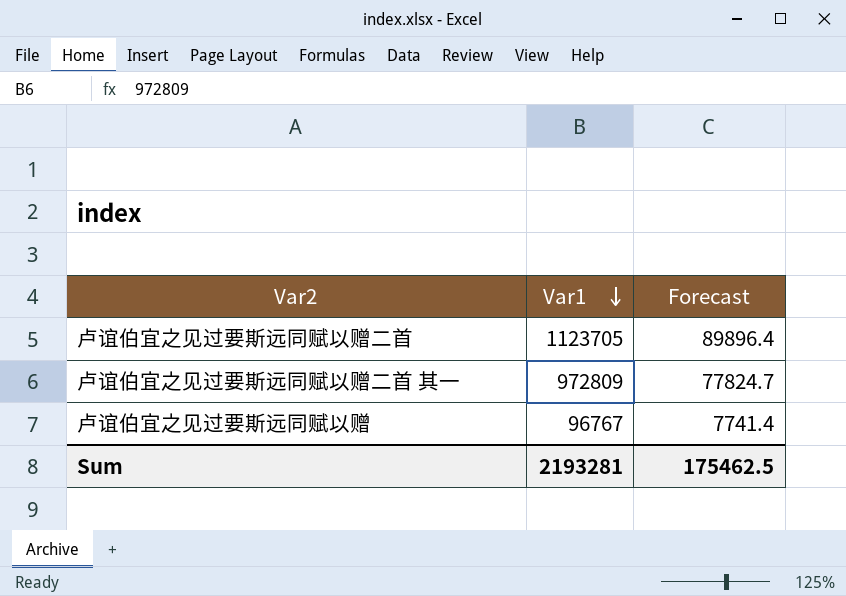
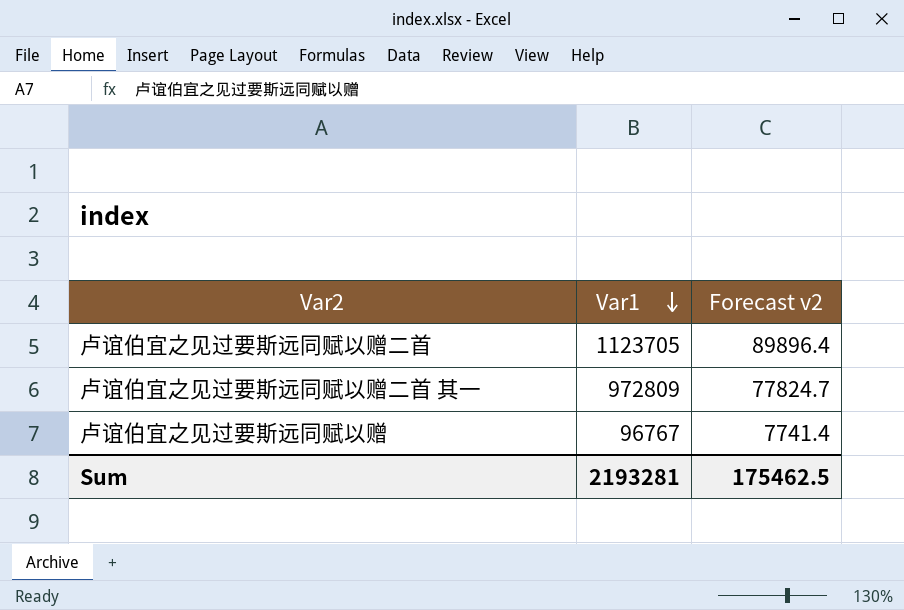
column name: Forecast -> Forecast v2

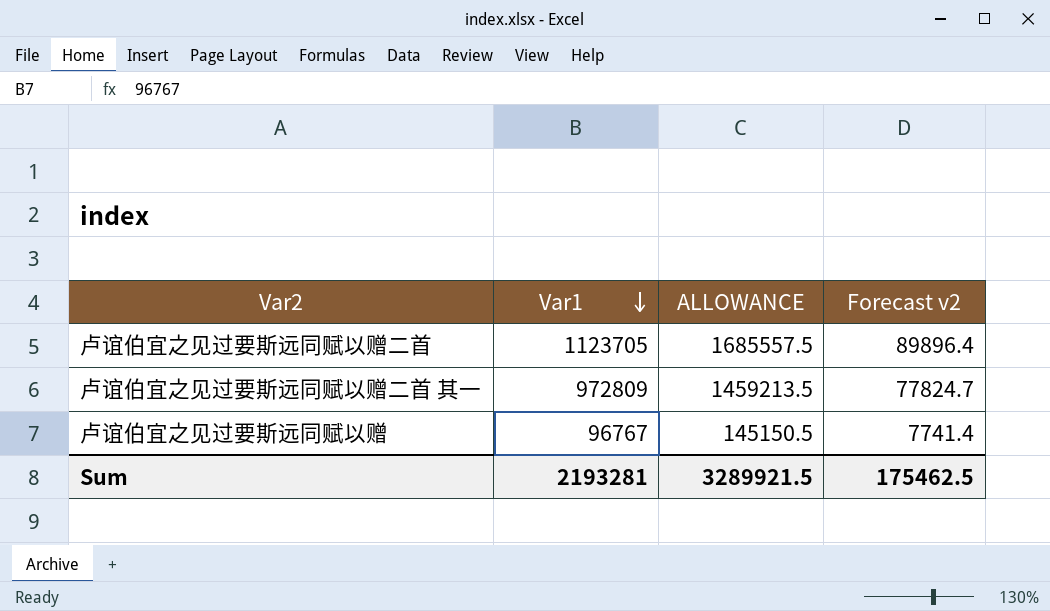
column ALLOWANCE | formula: none -> [Var1] * 1.5

